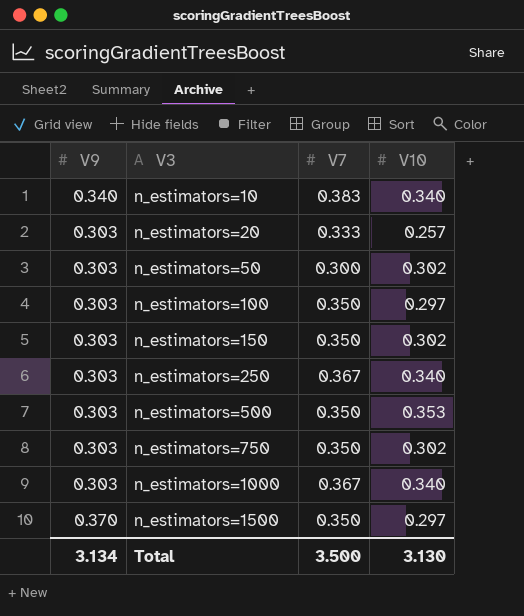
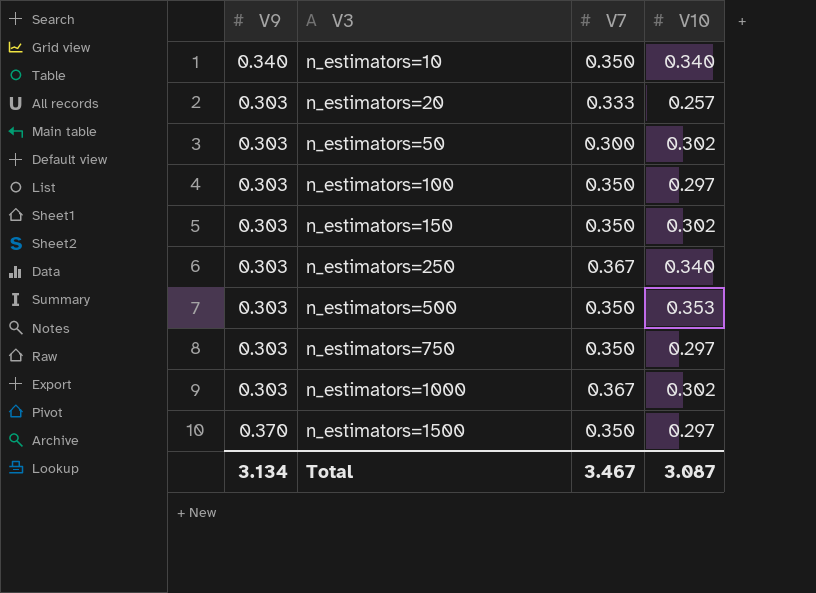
n_estimators=10 | V7: 0.383 -> 0.350
n_estimators=750 | V10: 0.302 -> 0.297
n_estimators=1000 | V10: 0.340 -> 0.302
Total | V7: 3.500 -> 3.467
Total | V10: 3.130 -> 3.087

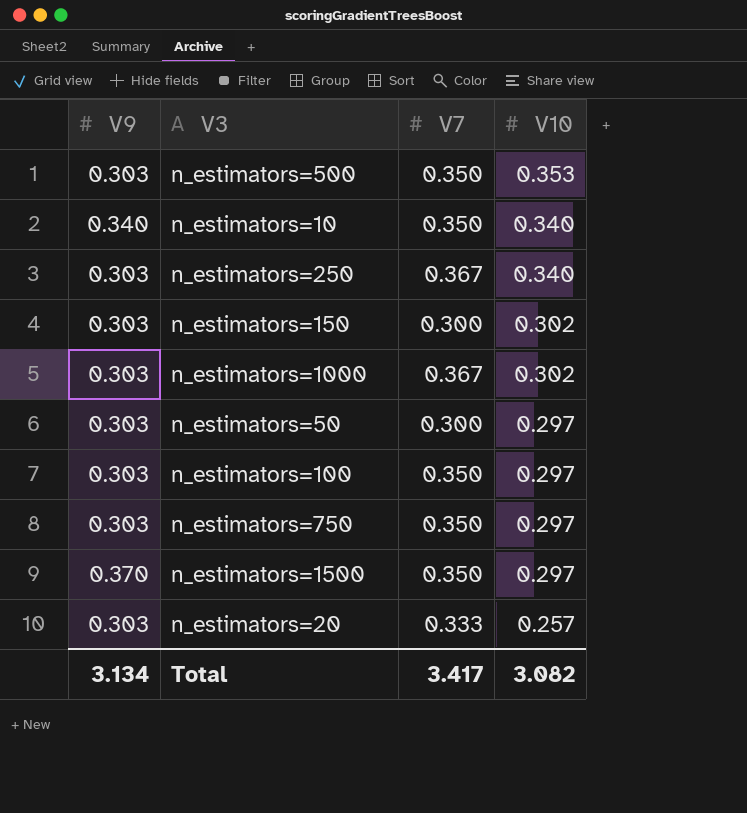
row order: V3 ascending -> V10 descending
n_estimators=150 | V7: 0.350 -> 0.300
n_estimators=50 | V10: 0.302 -> 0.297
Total | V7: 3.467 -> 3.417
Total | V10: 3.087 -> 3.082

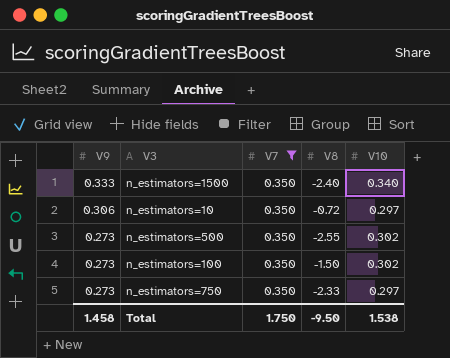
filter: none -> V7 = 0.350
row order: V10 descending -> V9 descending
column V8 | position: none -> 4
n_estimators=1500 | V9: 0.370 -> 0.333
n_estimators=1500 | V10: 0.297 -> 0.340
n_estimators=10 | V9: 0.340 -> 0.306
n_estimators=10 | V10: 0.340 -> 0.297
n_estimators=500 | V9: 0.303 -> 0.273
n_estimators=500 | V10: 0.353 -> 0.302
n_estimators=100 | V9: 0.303 -> 0.273
n_estimators=100 | V10: 0.297 -> 0.302
n_estimators=750 | V9: 0.303 -> 0.273
Total | V9: 3.134 -> 1.458
Total | V7: 3.417 -> 1.750
Total | V10: 3.082 -> 1.538

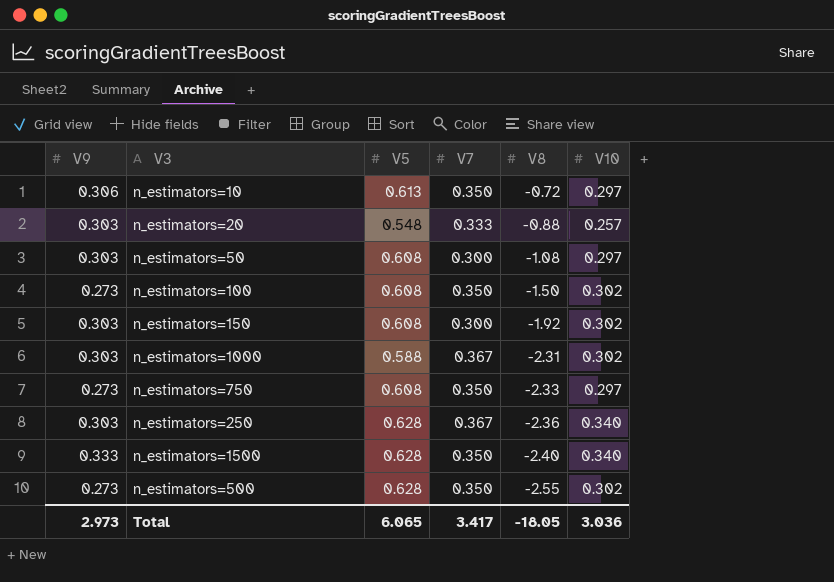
filter: V7 = 0.350 -> none
row order: V9 descending -> V8 descending
column V5 | position: none -> 3
Total | V9: 1.458 -> 2.973
Total | V7: 1.750 -> 3.417
Total | V8: -9.50 -> -18.05
Total | V10: 1.538 -> 3.036

